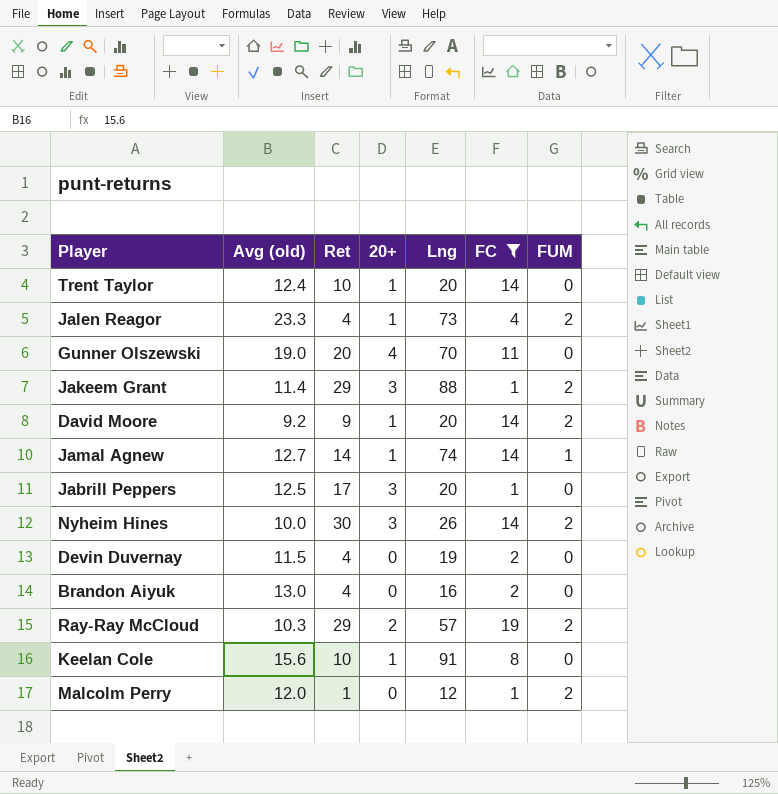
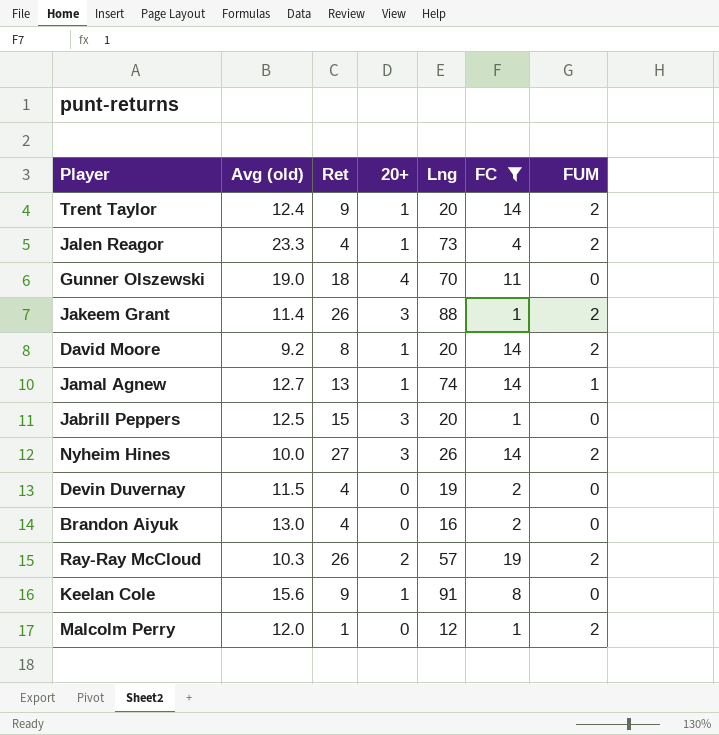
Trent Taylor | Ret: 10 -> 9
Trent Taylor | FUM: 0 -> 2
Gunner Olszewski | Ret: 20 -> 18
Jakeem Grant | Ret: 29 -> 26
David Moore | Ret: 9 -> 8
Jamal Agnew | Ret: 14 -> 13
Jabrill Peppers | Ret: 17 -> 15
Nyheim Hines | Ret: 30 -> 27
Ray-Ray McCloud | Ret: 29 -> 26
Keelan Cole | Ret: 10 -> 9

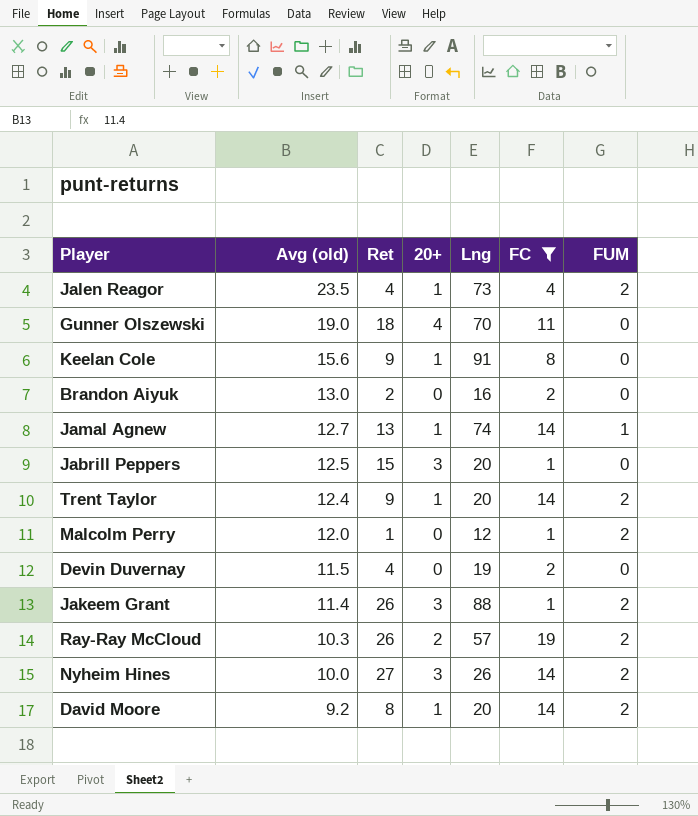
row order: none -> Avg (old) descending
Jalen Reagor | Avg (old): 23.3 -> 23.5
Brandon Aiyuk | Ret: 4 -> 2

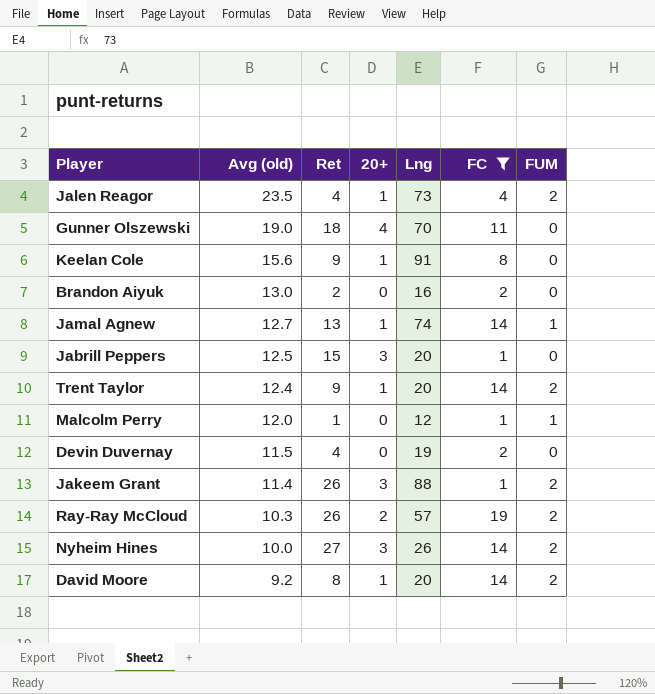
Malcolm Perry | FUM: 2 -> 1

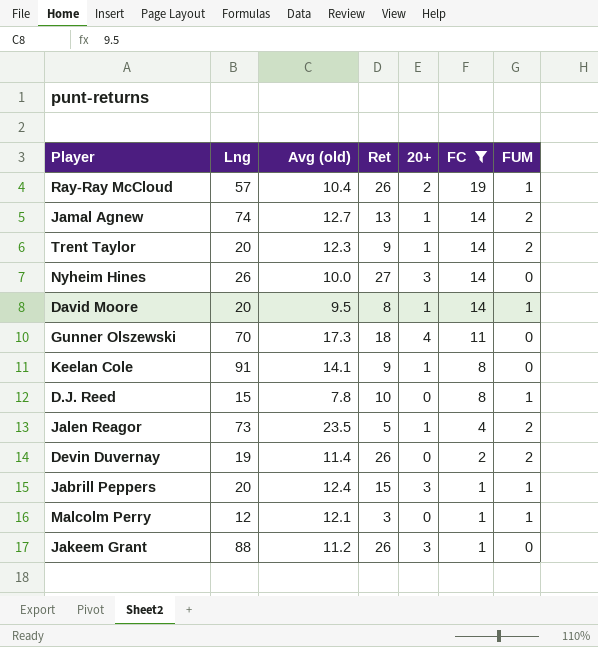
row order: Avg (old) descending -> FC descending
column Lng | position: 5 -> 2
row Brandon Aiyuk: 13.0 | 2 | 0 | 16 | 2 | 0 -> none
Ray-Ray McCloud | Avg (old): 10.3 -> 10.4
Ray-Ray McCloud | FUM: 2 -> 1
Jamal Agnew | FUM: 1 -> 2
Trent Taylor | Avg (old): 12.4 -> 12.3
Nyheim Hines | FUM: 2 -> 0
David Moore | Avg (old): 9.2 -> 9.5
David Moore | FUM: 2 -> 1
Gunner Olszewski | Avg (old): 19.0 -> 17.3
Keelan Cole | Avg (old): 15.6 -> 14.1
row D.J. Reed: none -> 15 | 7.8 | 10 | 0 | 8 | 1
Jalen Reagor | Ret: 4 -> 5
Devin Duvernay | Avg (old): 11.5 -> 11.4
Devin Duvernay | Ret: 4 -> 26
Devin Duvernay | FUM: 0 -> 2
Jabrill Peppers | Avg (old): 12.5 -> 12.4
Jabrill Peppers | FUM: 0 -> 1
Malcolm Perry | Avg (old): 12.0 -> 12.1
Malcolm Perry | Ret: 1 -> 3
Jakeem Grant | Avg (old): 11.4 -> 11.2
Jakeem Grant | FUM: 2 -> 0

